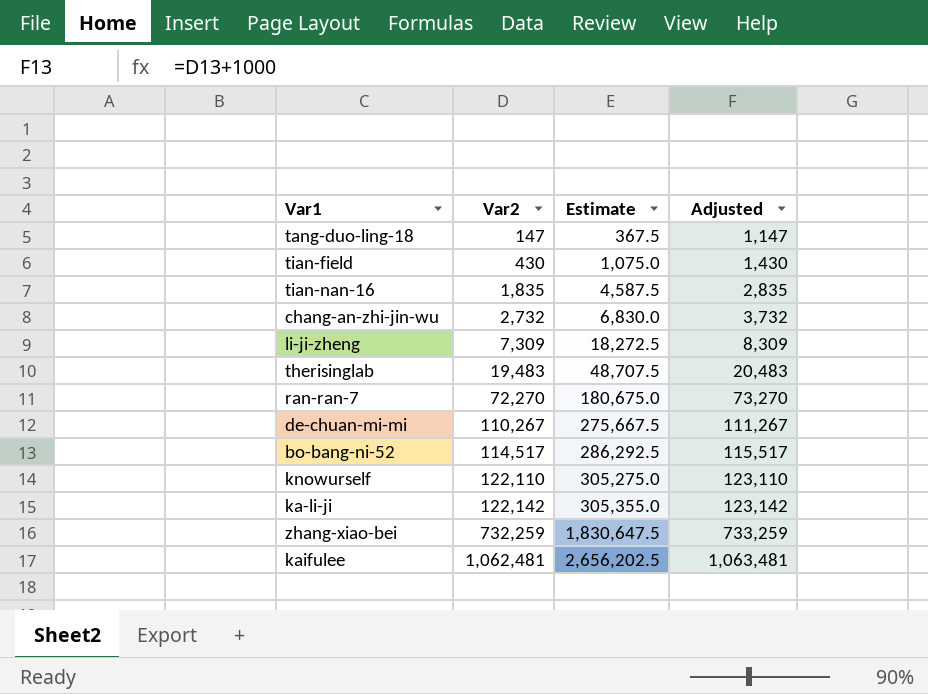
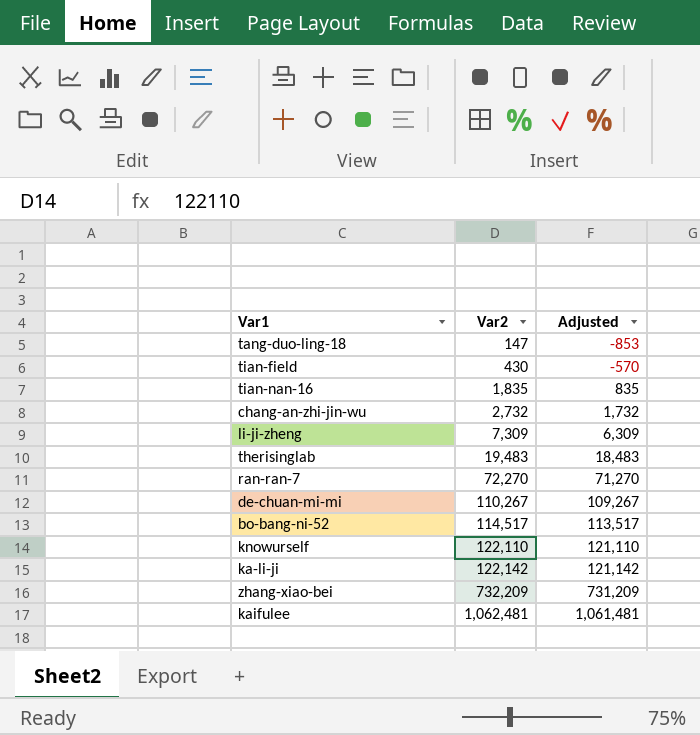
column Estimate | formula: [Var2] * 2.5 -> none
column Adjusted | formula: [Var2] + 1000 -> [Var2] - 1000
zhang-xiao-bei | Var2: 732,259 -> 732,209

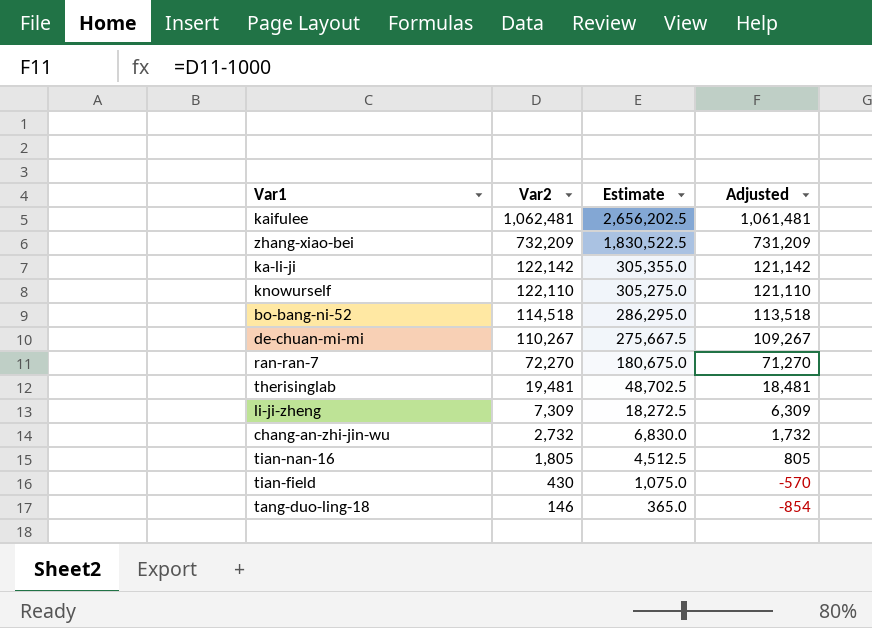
row order: Var2 ascending -> Var2 descending
column Estimate | formula: none -> [Var2] * 2.5
bo-bang-ni-52 | Var2: 114,517 -> 114,518
bo-bang-ni-52 | Adjusted: 113,517 -> 113,518
therisinglab | Var2: 19,483 -> 19,481
therisinglab | Adjusted: 18,483 -> 18,481
tian-nan-16 | Var2: 1,835 -> 1,805
tian-nan-16 | Adjusted: 835 -> 805
tang-duo-ling-18 | Var2: 147 -> 146
tang-duo-ling-18 | Adjusted: -853 -> -854

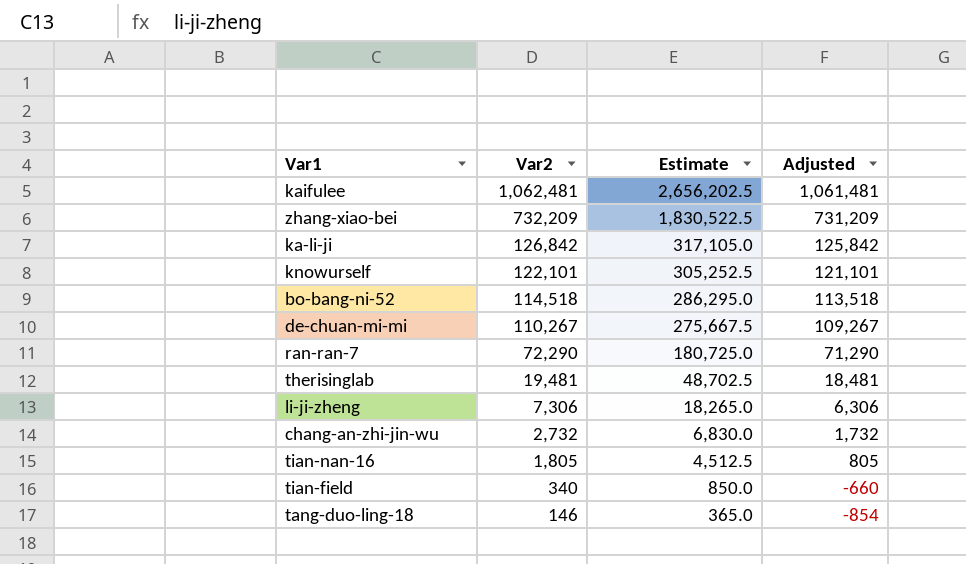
ka-li-ji | Var2: 122,142 -> 126,842
ka-li-ji | Estimate: 305,355.0 -> 317,105.0
ka-li-ji | Adjusted: 121,142 -> 125,842
knowurself | Var2: 122,110 -> 122,101
knowurself | Estimate: 305,275.0 -> 305,252.5
knowurself | Adjusted: 121,110 -> 121,101
ran-ran-7 | Var2: 72,270 -> 72,290
ran-ran-7 | Estimate: 180,675.0 -> 180,725.0
ran-ran-7 | Adjusted: 71,270 -> 71,290
li-ji-zheng | Var2: 7,309 -> 7,306
li-ji-zheng | Estimate: 18,272.5 -> 18,265.0
li-ji-zheng | Adjusted: 6,309 -> 6,306
tian-field | Var2: 430 -> 340
tian-field | Estimate: 1,075.0 -> 850.0
tian-field | Adjusted: -570 -> -660

